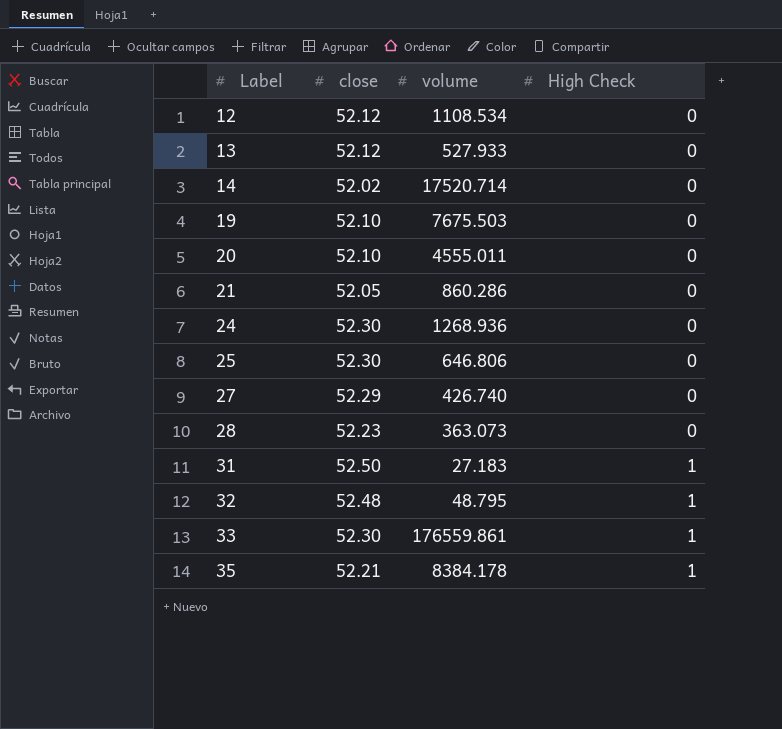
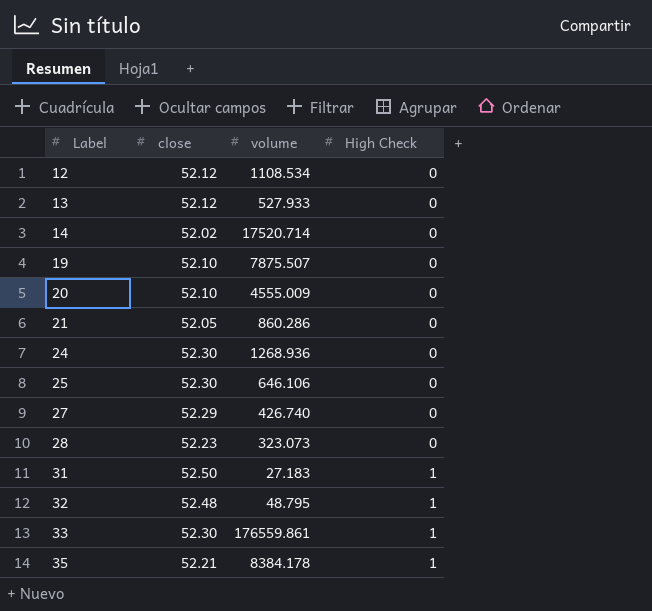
19 | volume: 7675.503 -> 7875.507
20 | volume: 4555.011 -> 4555.009
25 | volume: 646.806 -> 646.106
28 | volume: 363.073 -> 323.073

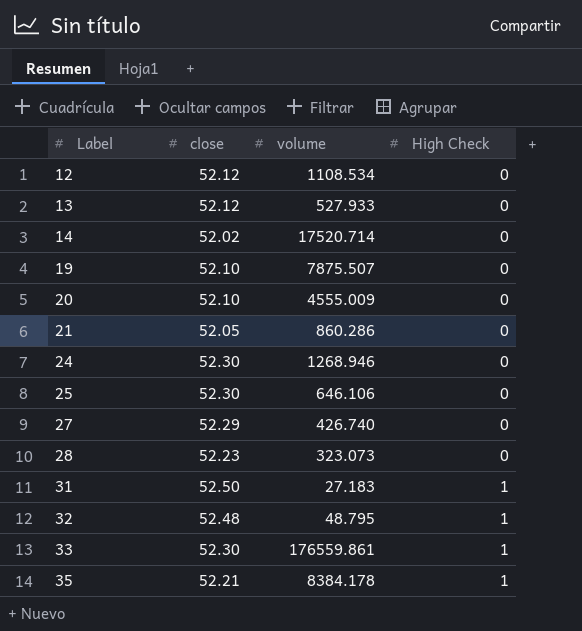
24 | volume: 1268.936 -> 1268.946

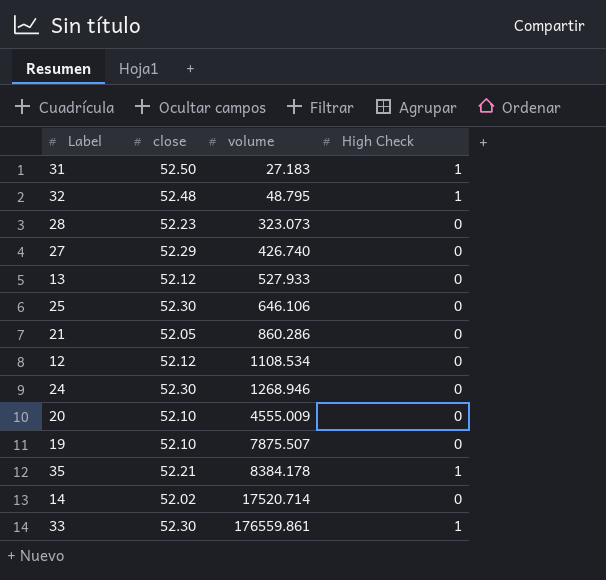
row order: Label ascending -> volume ascending

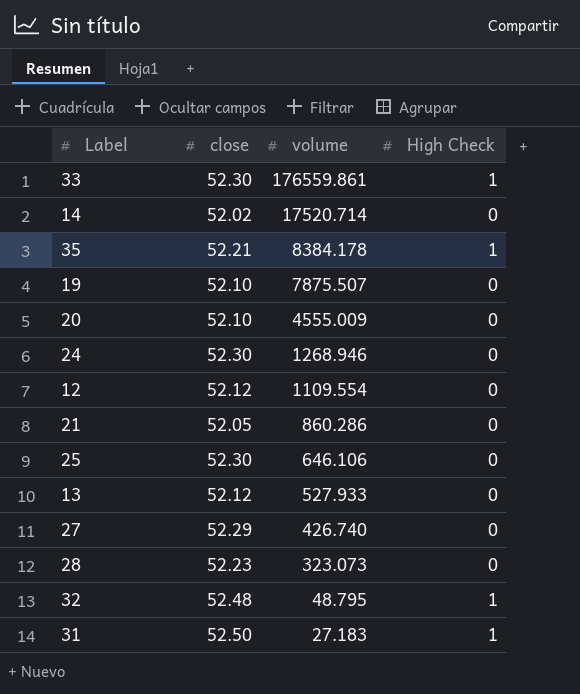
row order: volume ascending -> volume descending
12 | volume: 1108.534 -> 1109.554

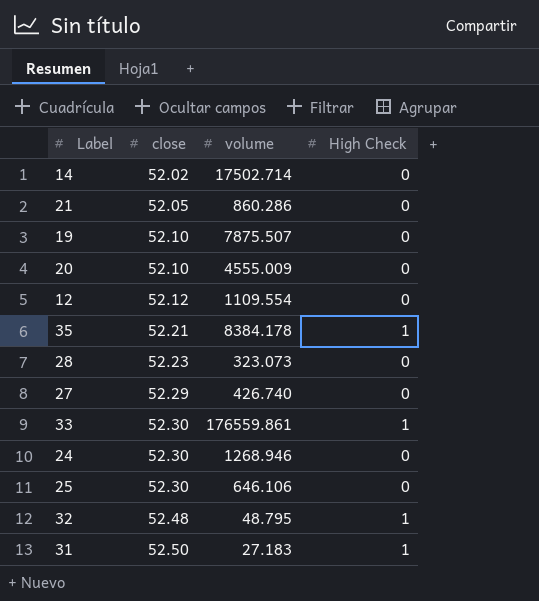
row order: volume descending -> close ascending
row 13: 52.12 | 527.933 | 0 -> none
14 | volume: 17520.714 -> 17502.714

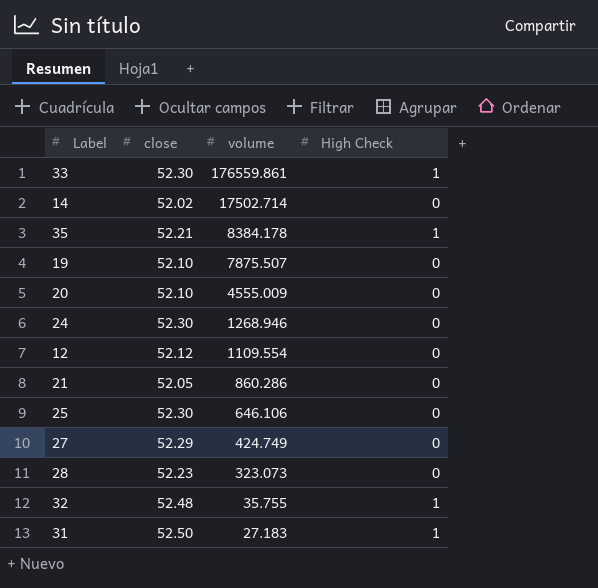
row order: close ascending -> volume descending
27 | volume: 426.740 -> 424.749
32 | volume: 48.795 -> 35.755

